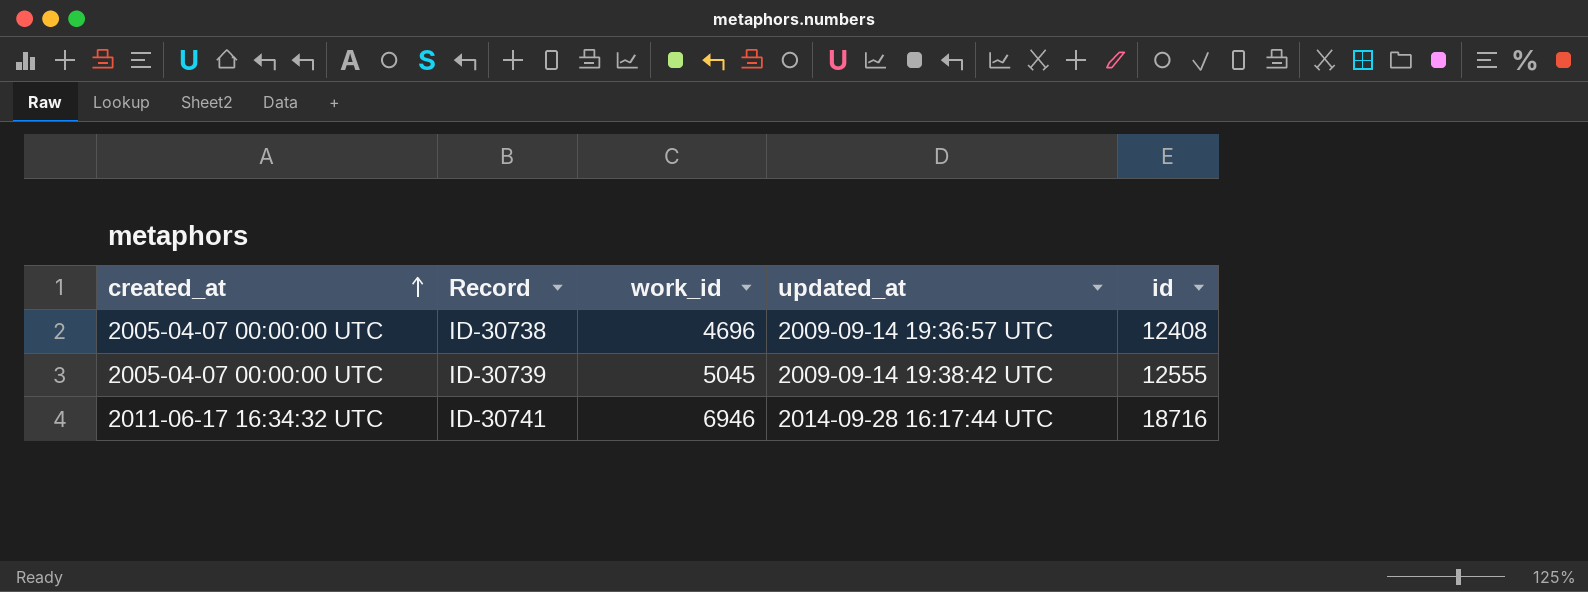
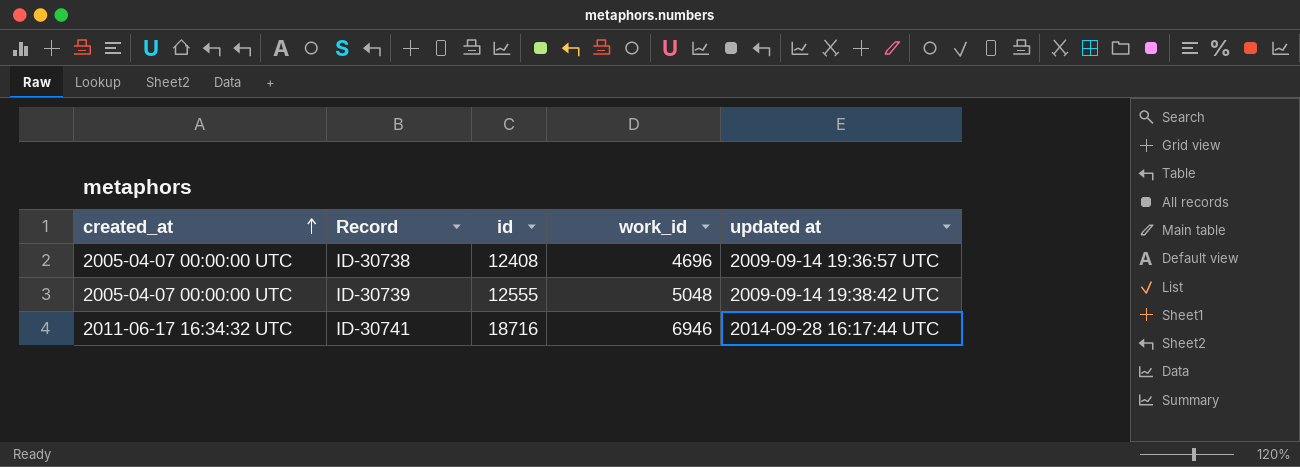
column id | position: 5 -> 3
column name: updated_at -> updated at
ID-30739 | work_id: 5045 -> 5048

